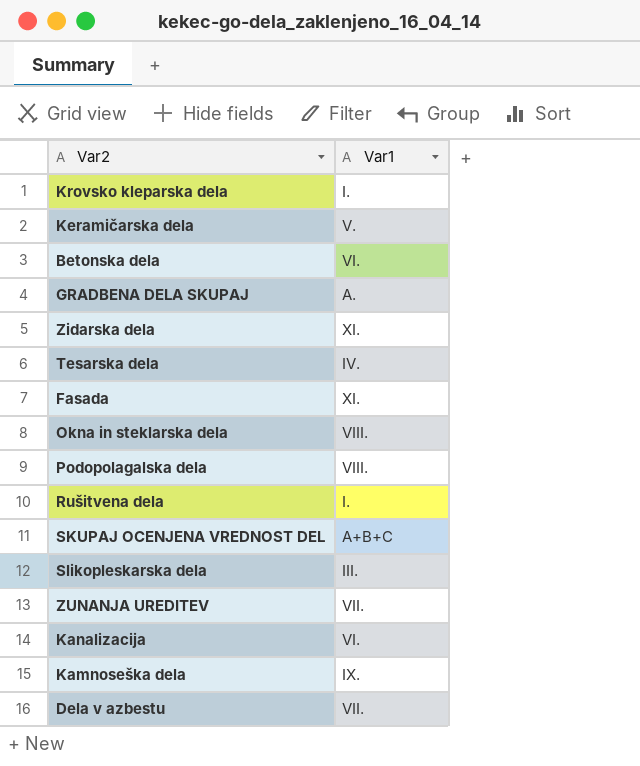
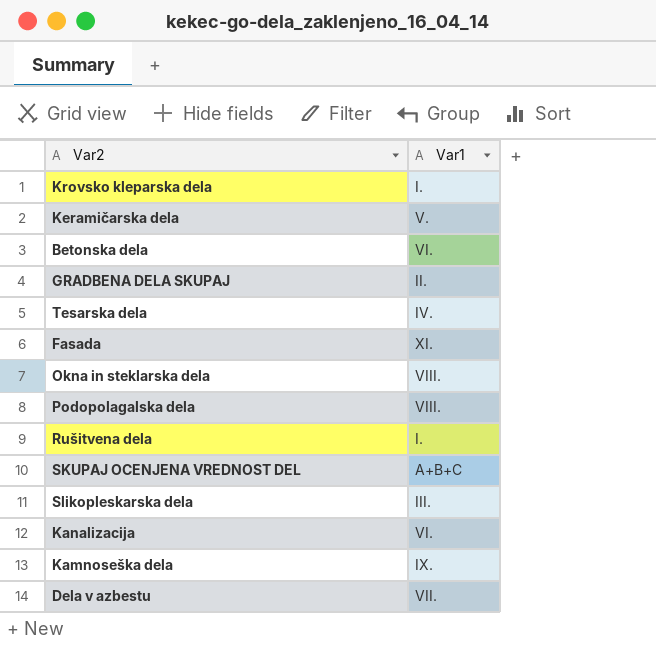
row Zidarska dela: XI. -> none
row ZUNANJA UREDITEV: VII. -> none
GRADBENA DELA SKUPAJ | Var1: A. -> II.

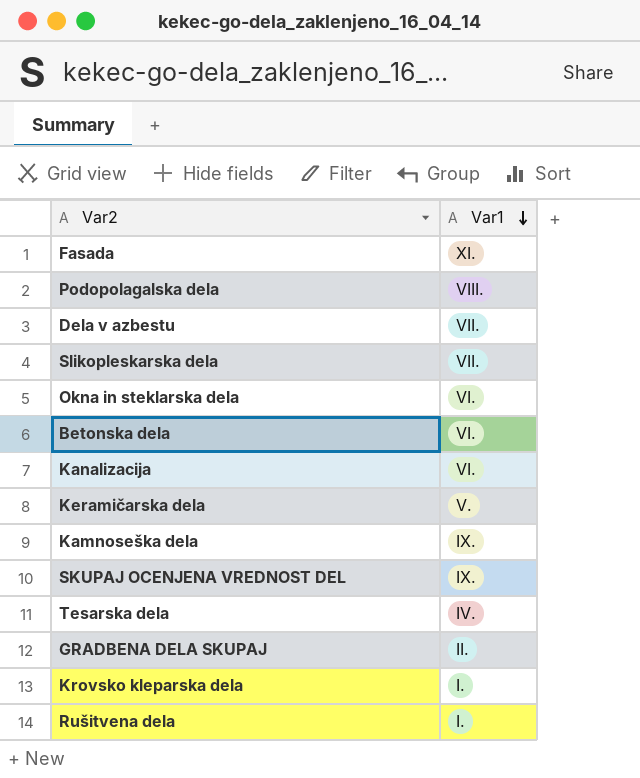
row order: none -> Var1 descending
Slikopleskarska dela | Var1: III. -> VII.
Okna in steklarska dela | Var1: VIII. -> VI.
SKUPAJ OCENJENA VREDNOST DEL | Var1: A+B+C -> IX.

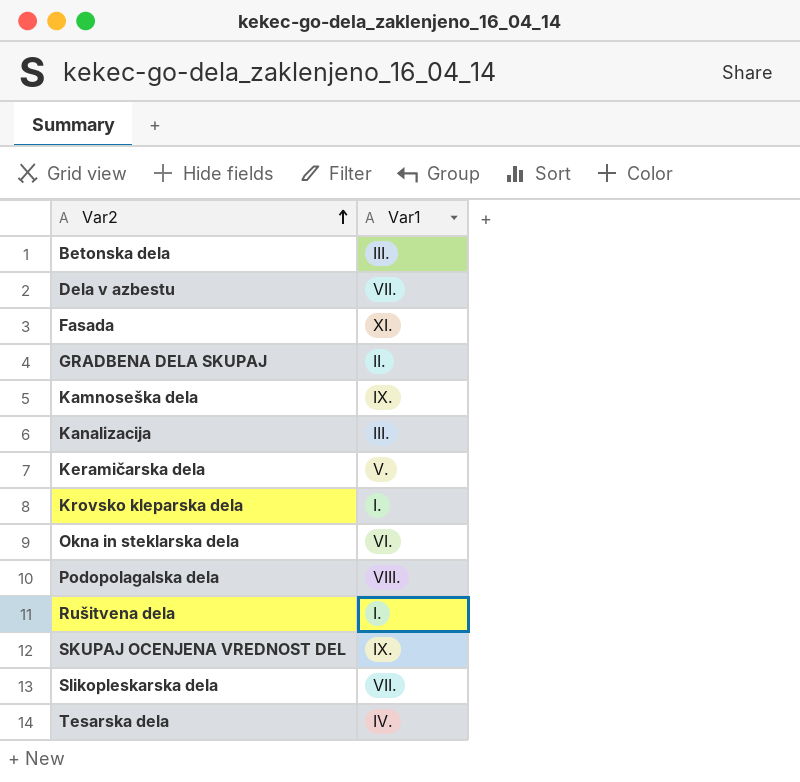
row order: Var1 descending -> Var2 ascending
Betonska dela | Var1: VI. -> III.
Kanalizacija | Var1: VI. -> III.

